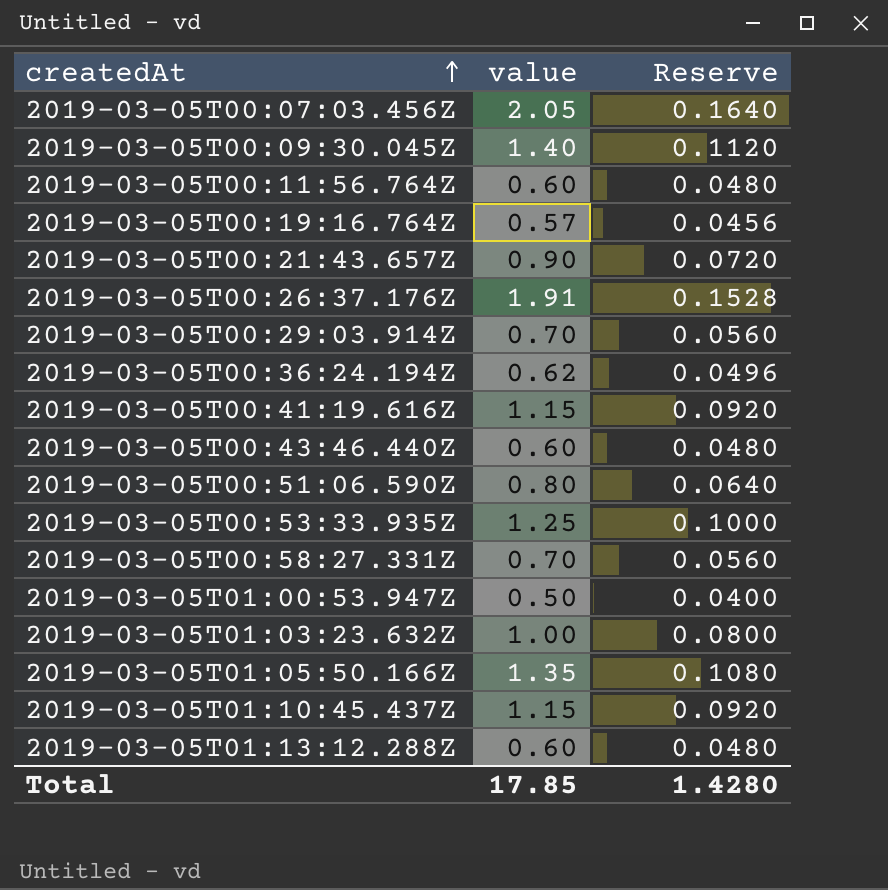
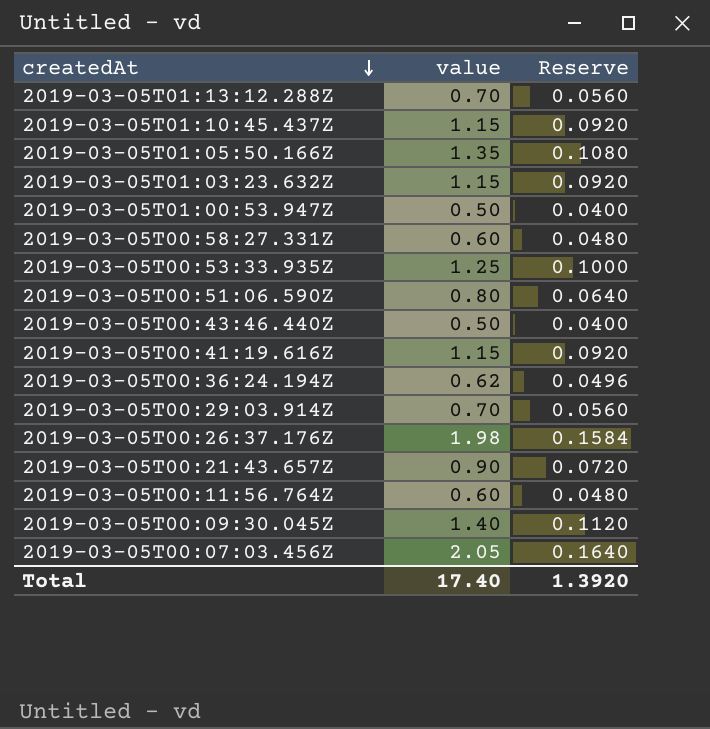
row order: createdAt ascending -> createdAt descending
row 2019-03-05T00:19:16.764Z: 0.57 | 0.0456 -> none
2019-03-05T01:13:12.288Z | value: 0.60 -> 0.70
2019-03-05T01:13:12.288Z | Reserve: 0.0480 -> 0.0560
2019-03-05T01:03:23.632Z | value: 1.00 -> 1.15
2019-03-05T01:03:23.632Z | Reserve: 0.0800 -> 0.0920
2019-03-05T00:58:27.331Z | value: 0.70 -> 0.60
2019-03-05T00:58:27.331Z | Reserve: 0.0560 -> 0.0480
2019-03-05T00:43:46.440Z | value: 0.60 -> 0.50
2019-03-05T00:43:46.440Z | Reserve: 0.0480 -> 0.0400
2019-03-05T00:26:37.176Z | value: 1.91 -> 1.98
2019-03-05T00:26:37.176Z | Reserve: 0.1528 -> 0.1584
Total | value: 17.85 -> 17.40
Total | Reserve: 1.4280 -> 1.3920

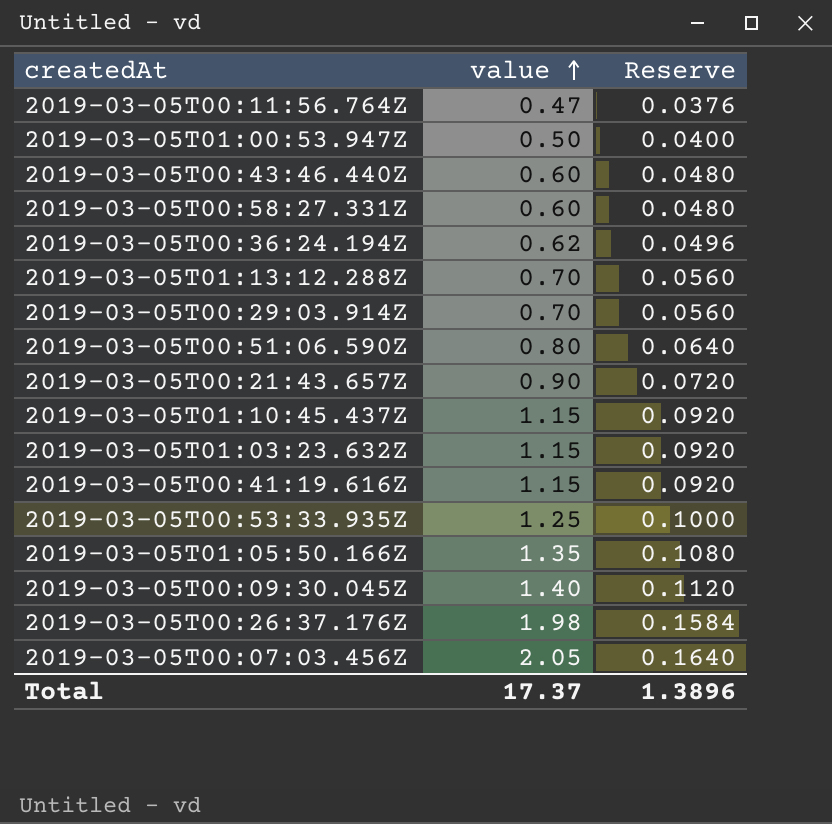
row order: createdAt descending -> value ascending
2019-03-05T00:11:56.764Z | value: 0.60 -> 0.47
2019-03-05T00:11:56.764Z | Reserve: 0.0480 -> 0.0376
2019-03-05T00:43:46.440Z | value: 0.50 -> 0.60
2019-03-05T00:43:46.440Z | Reserve: 0.0400 -> 0.0480
Total | value: 17.40 -> 17.37
Total | Reserve: 1.3920 -> 1.3896

